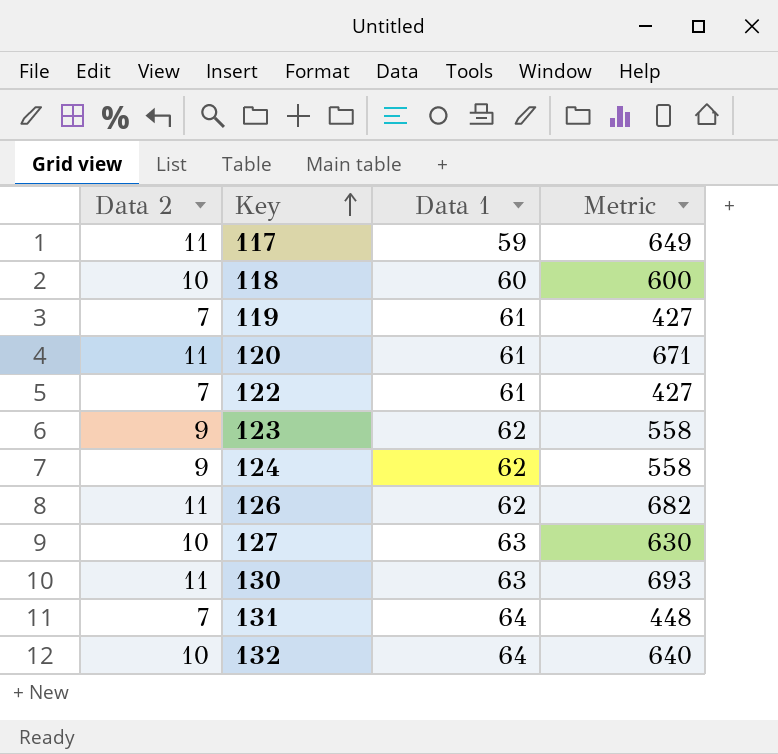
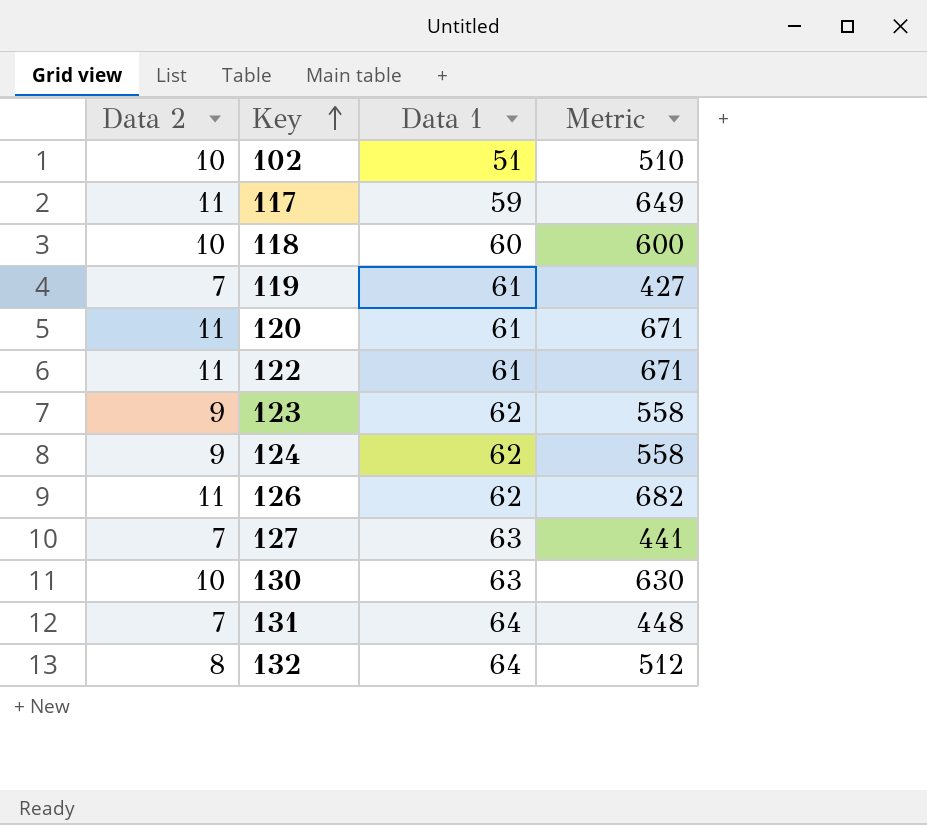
row 102: none -> 10 | 51 | 510
122 | Data 2: 7 -> 11
122 | Metric: 427 -> 671
127 | Data 2: 10 -> 7
127 | Metric: 630 -> 441
130 | Data 2: 11 -> 10
130 | Metric: 693 -> 630
132 | Data 2: 10 -> 8
132 | Metric: 640 -> 512

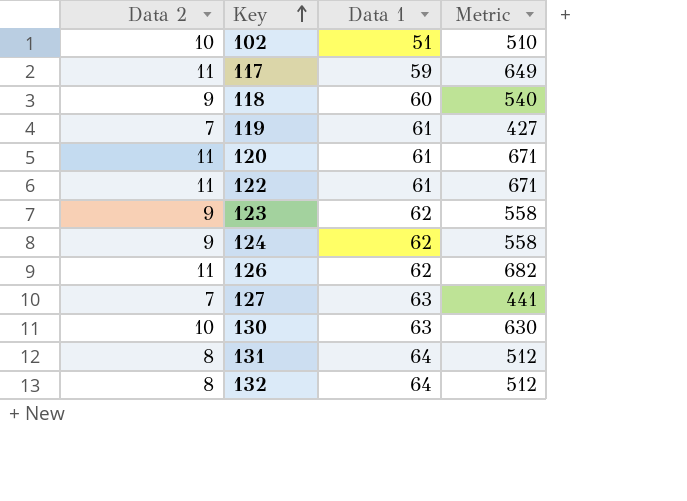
118 | Data 2: 10 -> 9
118 | Metric: 600 -> 540
131 | Data 2: 7 -> 8
131 | Metric: 448 -> 512

